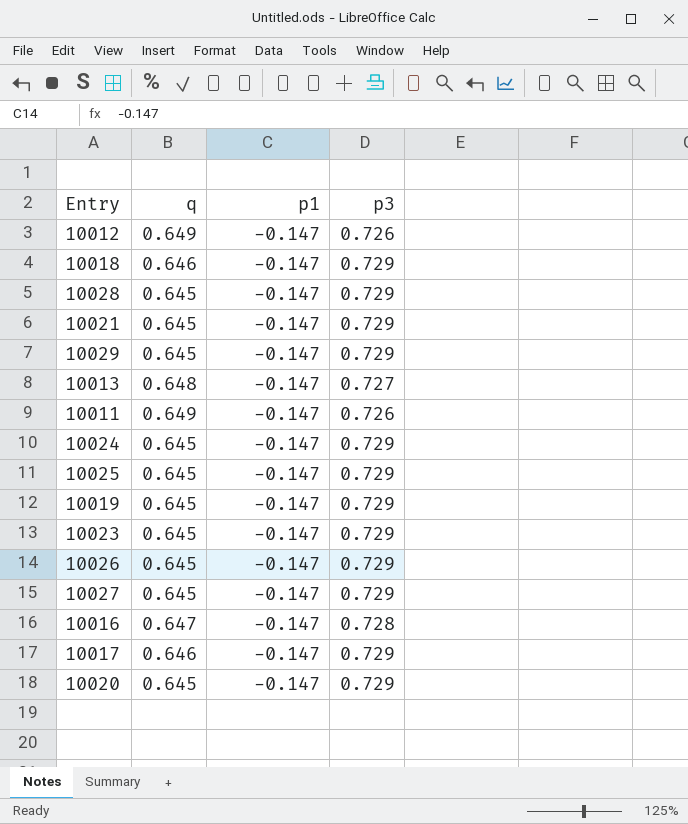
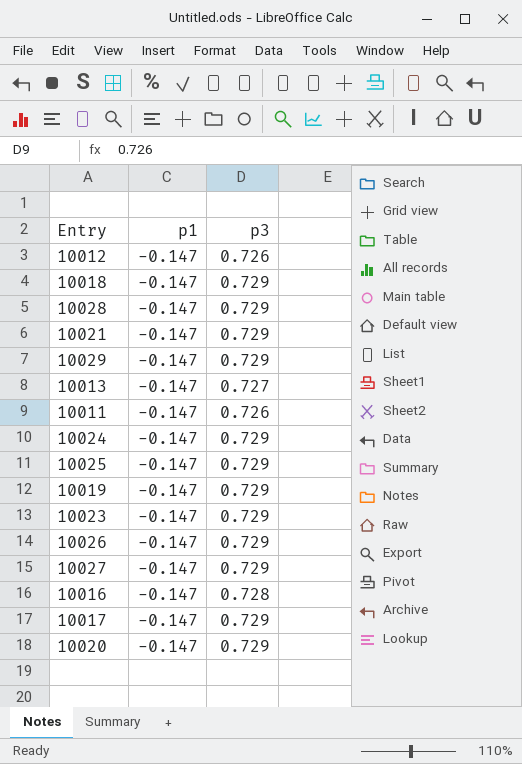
column q | position: 2 -> none

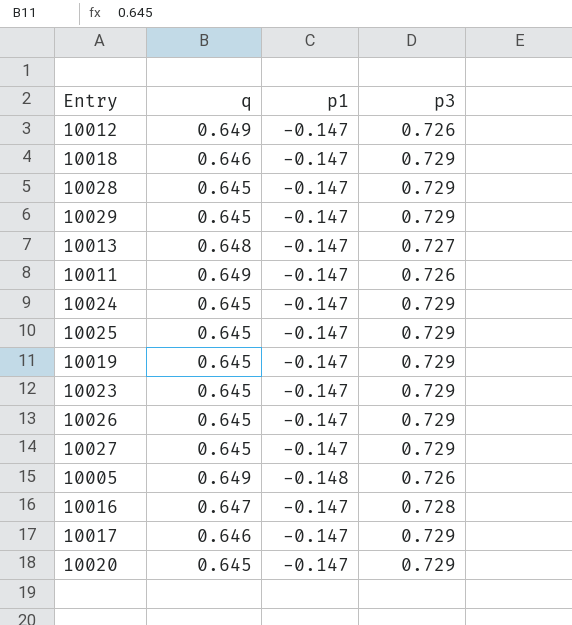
column q | position: none -> 2
row 10021: -0.147 | 0.729 -> none
row 10005: none -> 0.649 | -0.148 | 0.726

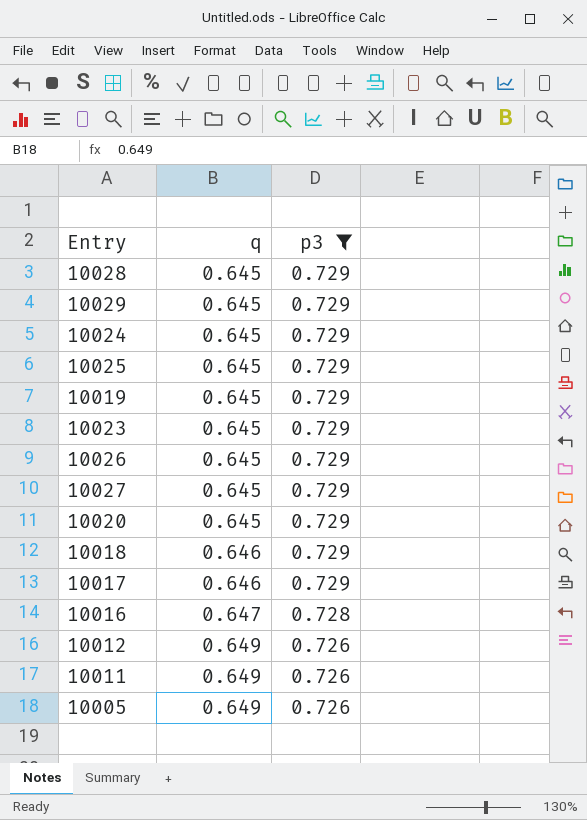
filter: none -> p3 != 0.727
row order: none -> q ascending
column p1 | position: 3 -> none

